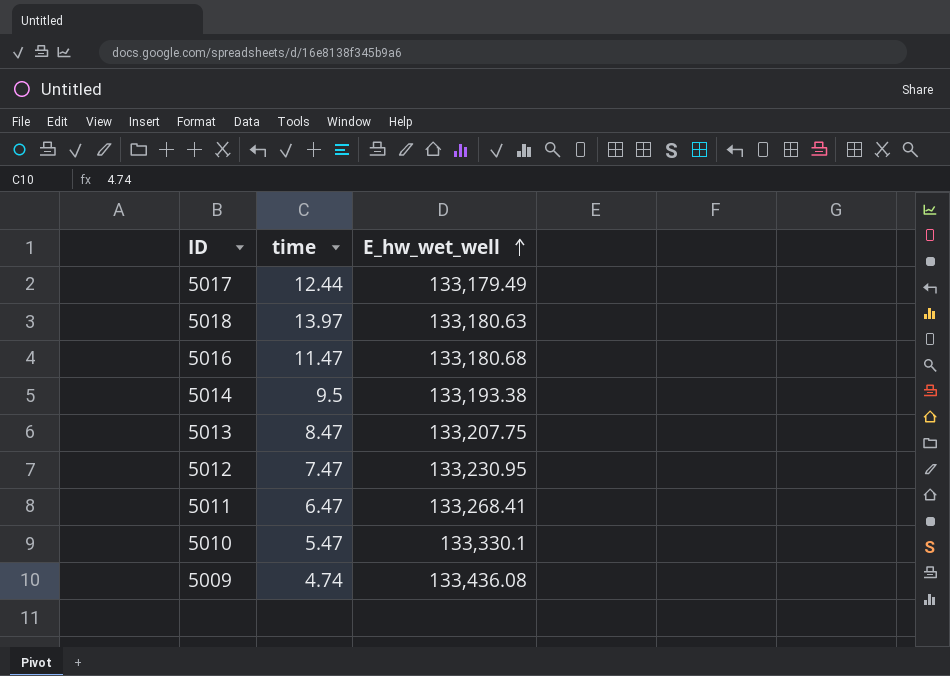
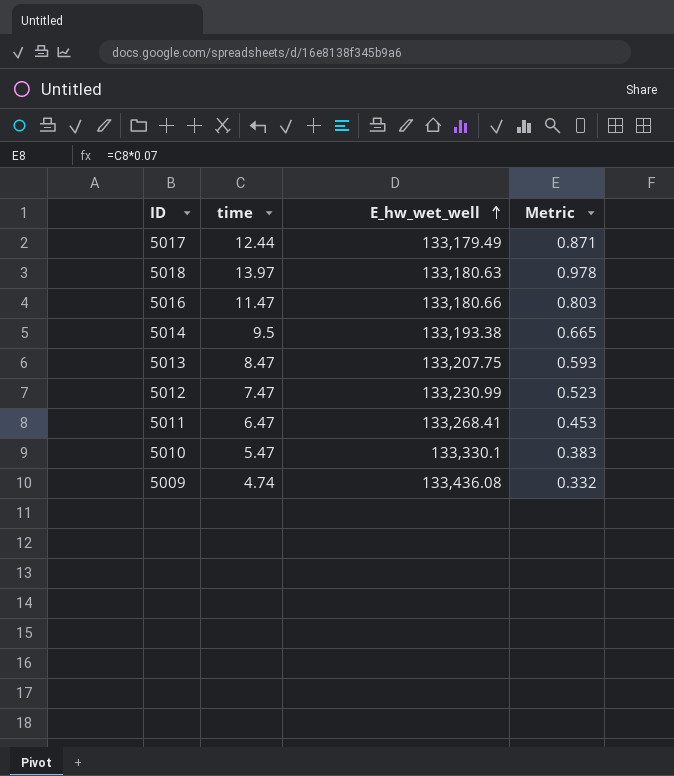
column Metric | formula: none -> [time] * 0.07
5016 | E_hw_wet_well: 133,180.68 -> 133,180.66
5012 | E_hw_wet_well: 133,230.95 -> 133,230.99

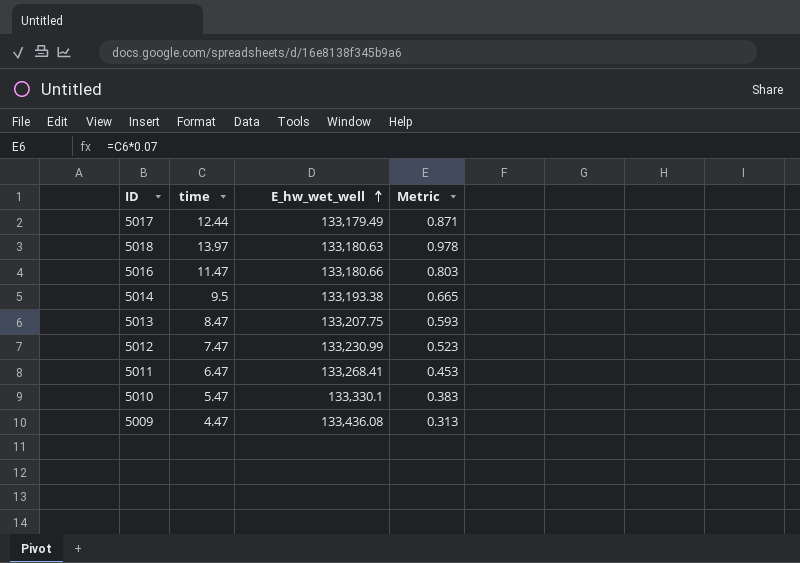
5009 | time: 4.74 -> 4.47
5009 | Metric: 0.332 -> 0.313

